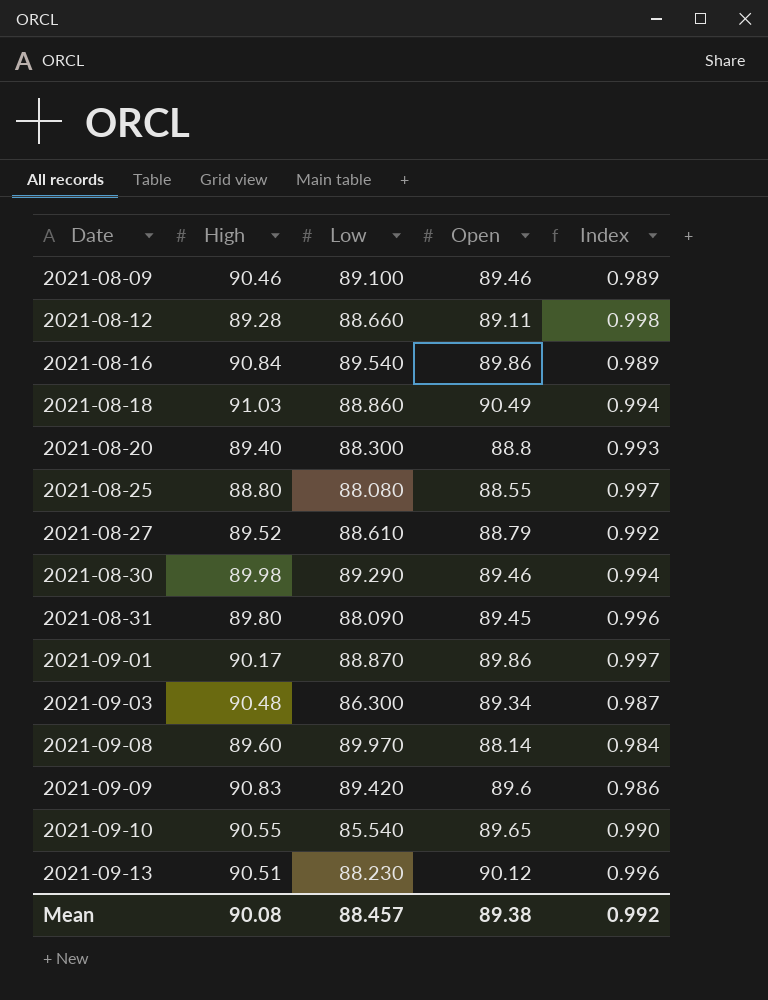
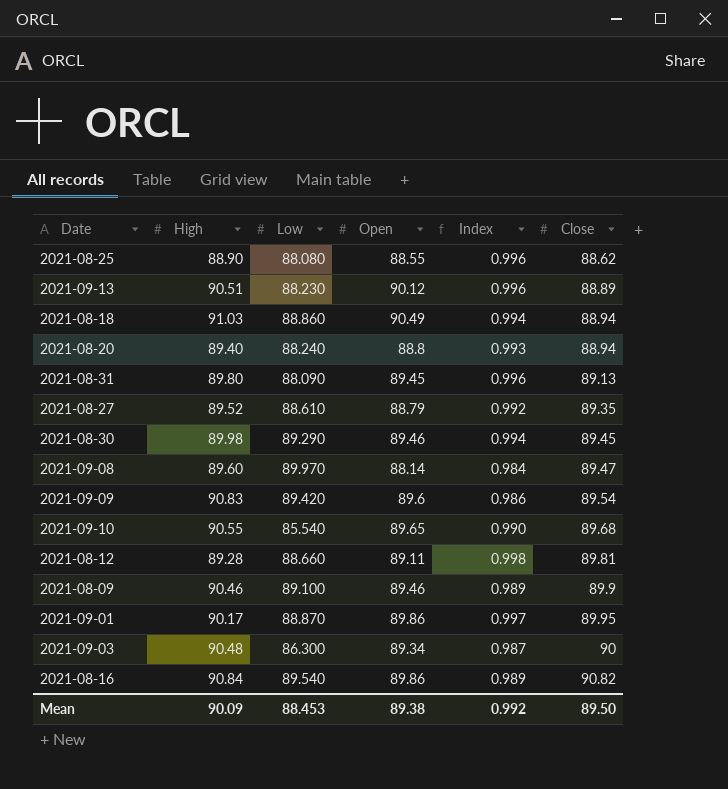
row order: Date ascending -> Close ascending
column Close | position: none -> 6
2021-08-25 | High: 88.80 -> 88.90
2021-08-25 | Index: 0.997 -> 0.996
2021-08-20 | Low: 88.300 -> 88.240
Mean | High: 90.08 -> 90.09
Mean | Low: 88.457 -> 88.453

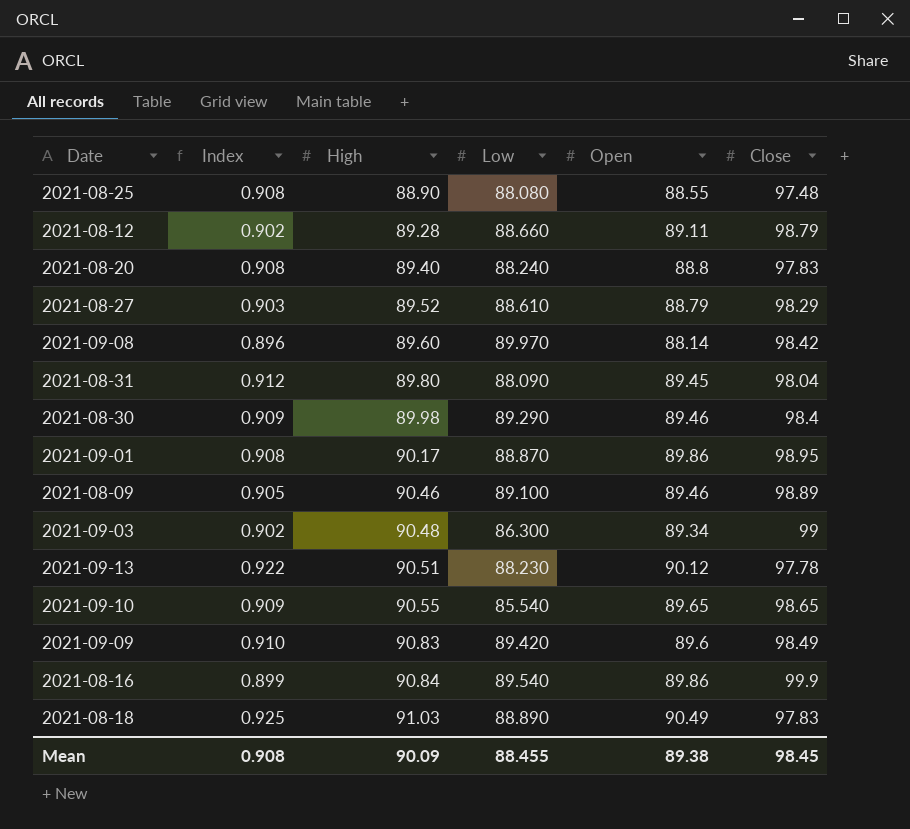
row order: Close ascending -> High ascending
column Index | formula: [Open] / [High] -> [Open] / [Close]
column Index | position: 5 -> 2
2021-08-25 | Close: 88.62 -> 97.48
2021-08-12 | Close: 89.81 -> 98.79
2021-08-20 | Close: 88.94 -> 97.83
2021-08-27 | Close: 89.35 -> 98.29
2021-09-08 | Close: 89.47 -> 98.42
2021-08-31 | Close: 89.13 -> 98.04
2021-08-30 | Close: 89.45 -> 98.4
2021-09-01 | Close: 89.95 -> 98.95
2021-08-09 | Close: 89.9 -> 98.89
2021-09-03 | Close: 90 -> 99
2021-09-13 | Close: 88.89 -> 97.78
2021-09-10 | Close: 89.68 -> 98.65
2021-09-09 | Close: 89.54 -> 98.49
2021-08-16 | Close: 90.82 -> 99.9
2021-08-18 | Low: 88.860 -> 88.890
2021-08-18 | Close: 88.94 -> 97.83
Mean | Index: 0.992 -> 0.908
Mean | Low: 88.453 -> 88.455
Mean | Close: 89.50 -> 98.45

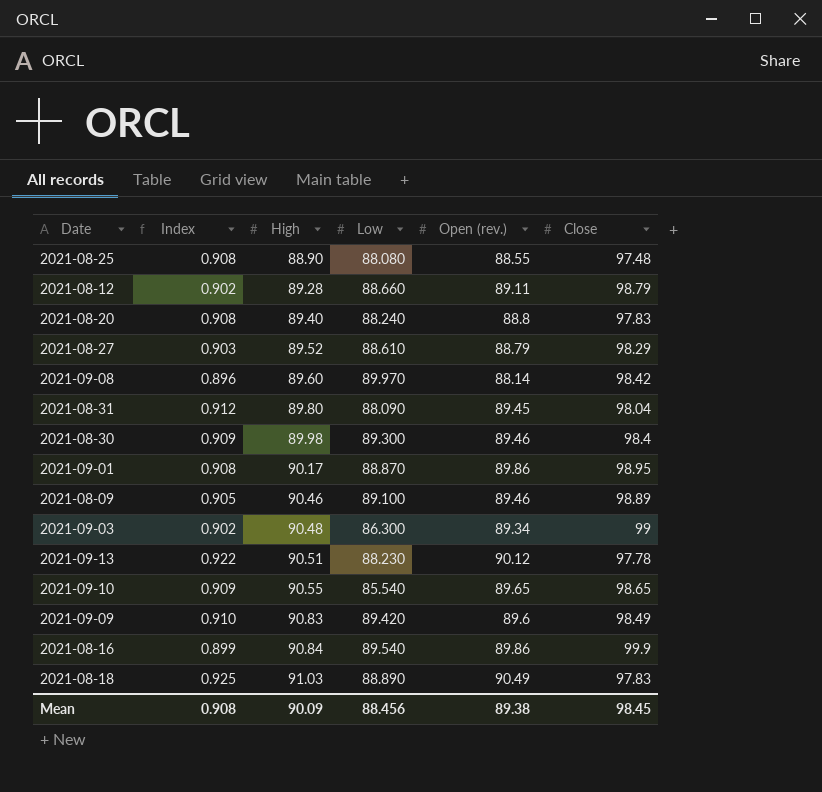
column name: Open -> Open (rev.)
2021-08-30 | Low: 89.290 -> 89.300
Mean | Low: 88.455 -> 88.456

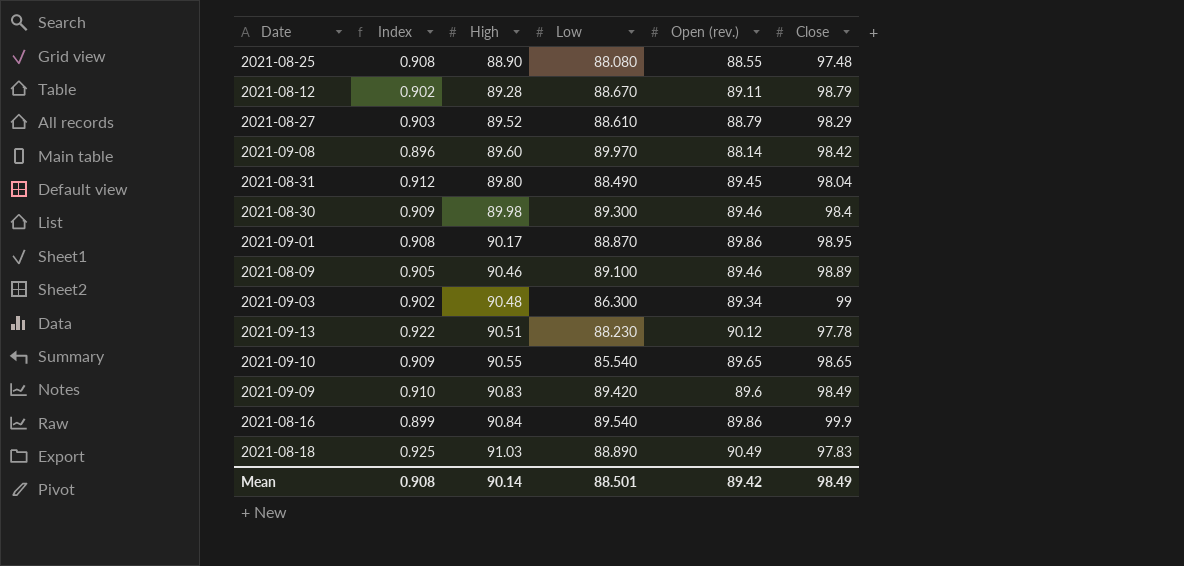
row 2021-08-20: 0.908 | 89.40 | 88.240 | 88.8 | 97.83 -> none
2021-08-12 | Low: 88.660 -> 88.670
2021-08-31 | Low: 88.090 -> 88.490
Mean | High: 90.09 -> 90.14
Mean | Low: 88.456 -> 88.501
Mean | Open (rev.): 89.38 -> 89.42
Mean | Close: 98.45 -> 98.49

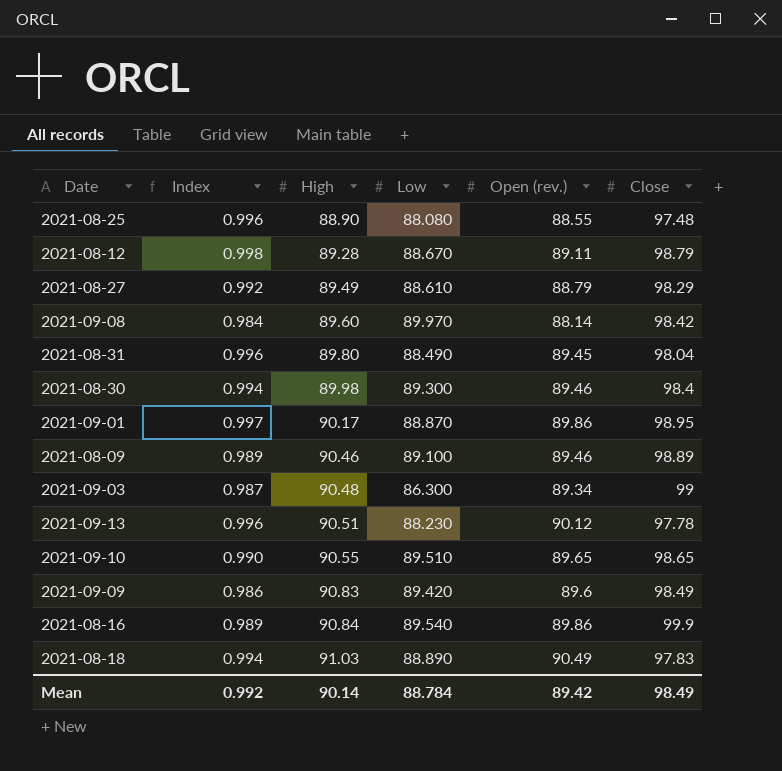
column Index | formula: [Open (rev.)] / [Close] -> [Open (rev.)] / [High]
2021-08-27 | High: 89.52 -> 89.49
2021-09-10 | Low: 85.540 -> 89.510
Mean | Index: 0.908 -> 0.992
Mean | Low: 88.501 -> 88.784

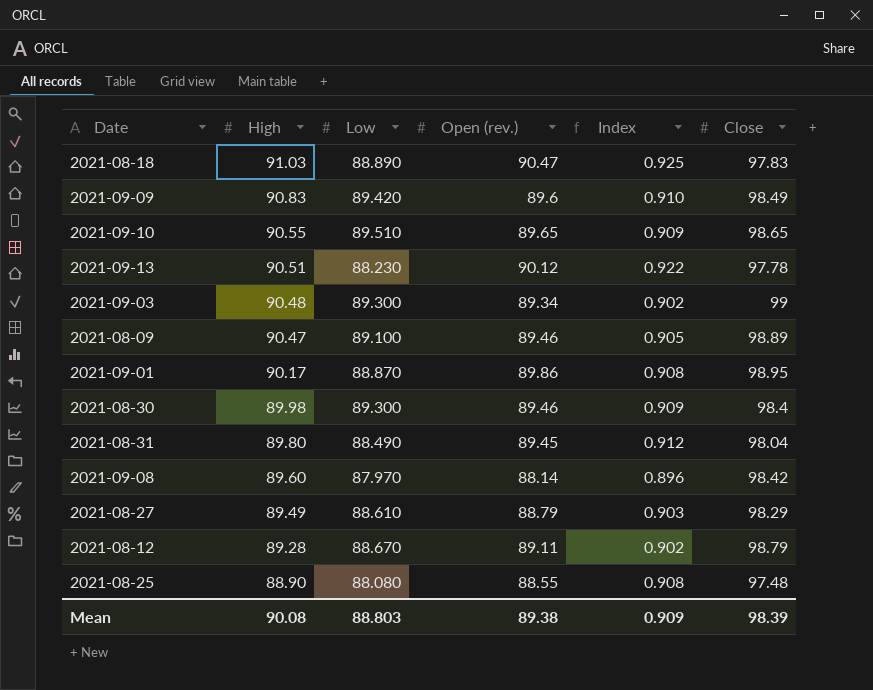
row order: High ascending -> High descending
column Index | formula: [Open (rev.)] / [High] -> [Open (rev.)] / [Close]
column Index | position: 2 -> 5
row 2021-08-16: 0.989 | 90.84 | 89.540 | 89.86 | 99.9 -> none
2021-08-18 | Open (rev.): 90.49 -> 90.47
2021-09-03 | Low: 86.300 -> 89.300
2021-08-09 | High: 90.46 -> 90.47
2021-09-08 | Low: 89.970 -> 87.970
Mean | High: 90.14 -> 90.08
Mean | Low: 88.784 -> 88.803
Mean | Open (rev.): 89.42 -> 89.38
Mean | Index: 0.992 -> 0.909
Mean | Close: 98.49 -> 98.39

